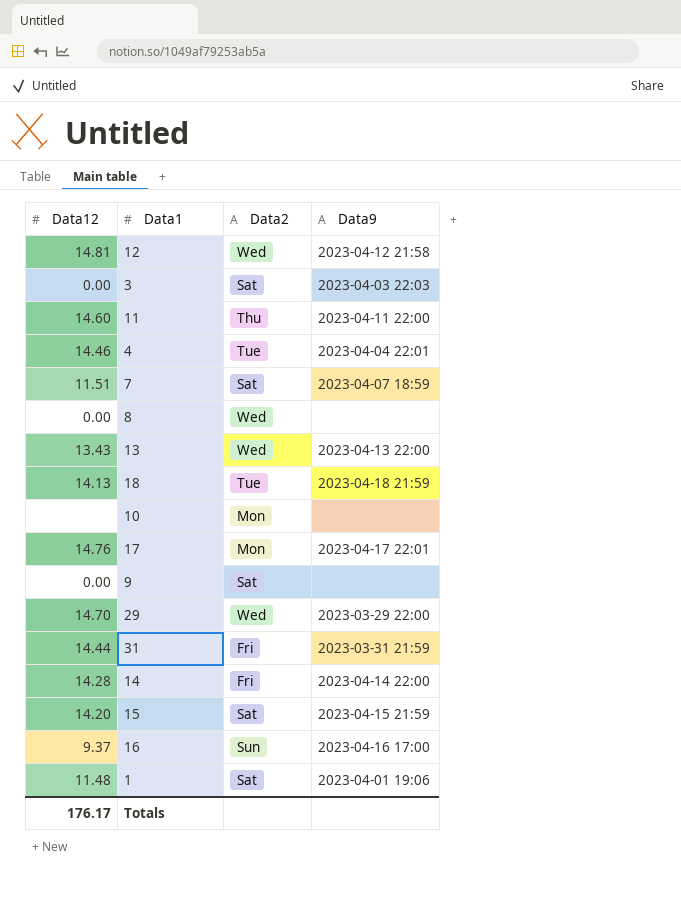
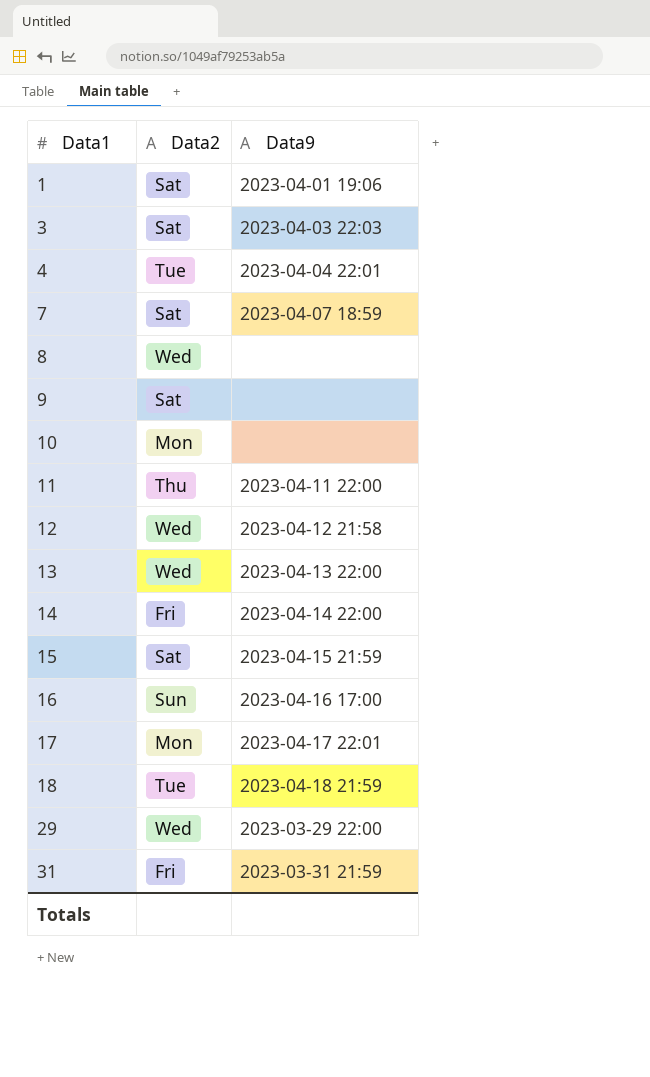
row order: none -> Data1 ascending
column Data12 | position: 1 -> none

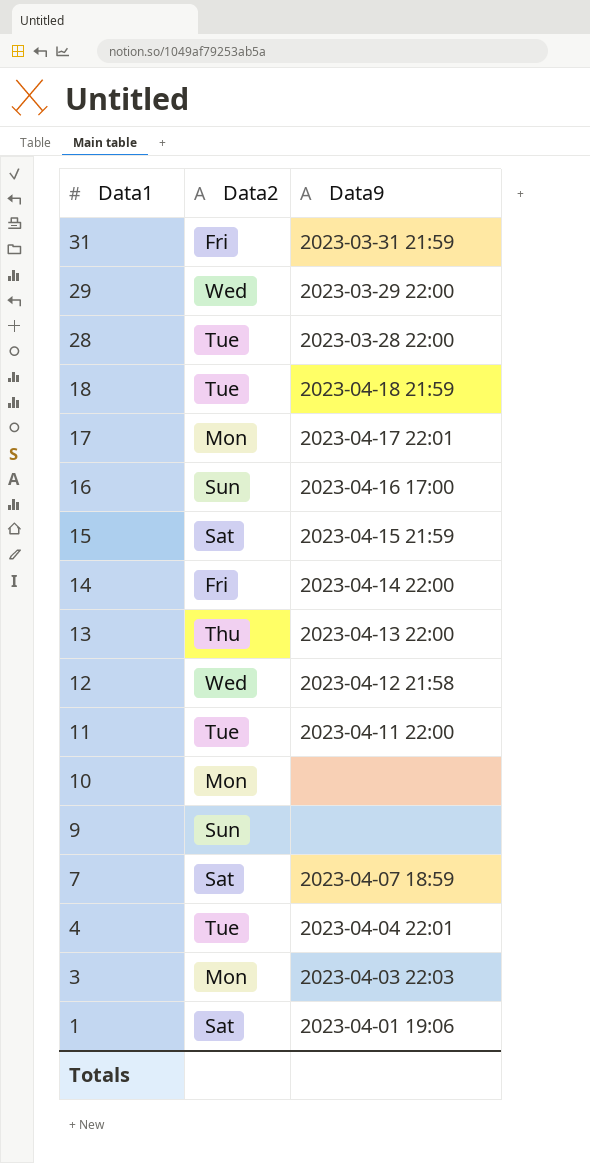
row order: Data1 ascending -> Data1 descending
row 8: Wed | none -> none
row 28: none -> Tue | 2023-03-28 22:00
13 | Data2: Wed -> Thu
11 | Data2: Thu -> Tue
9 | Data2: Sat -> Sun
3 | Data2: Sat -> Mon

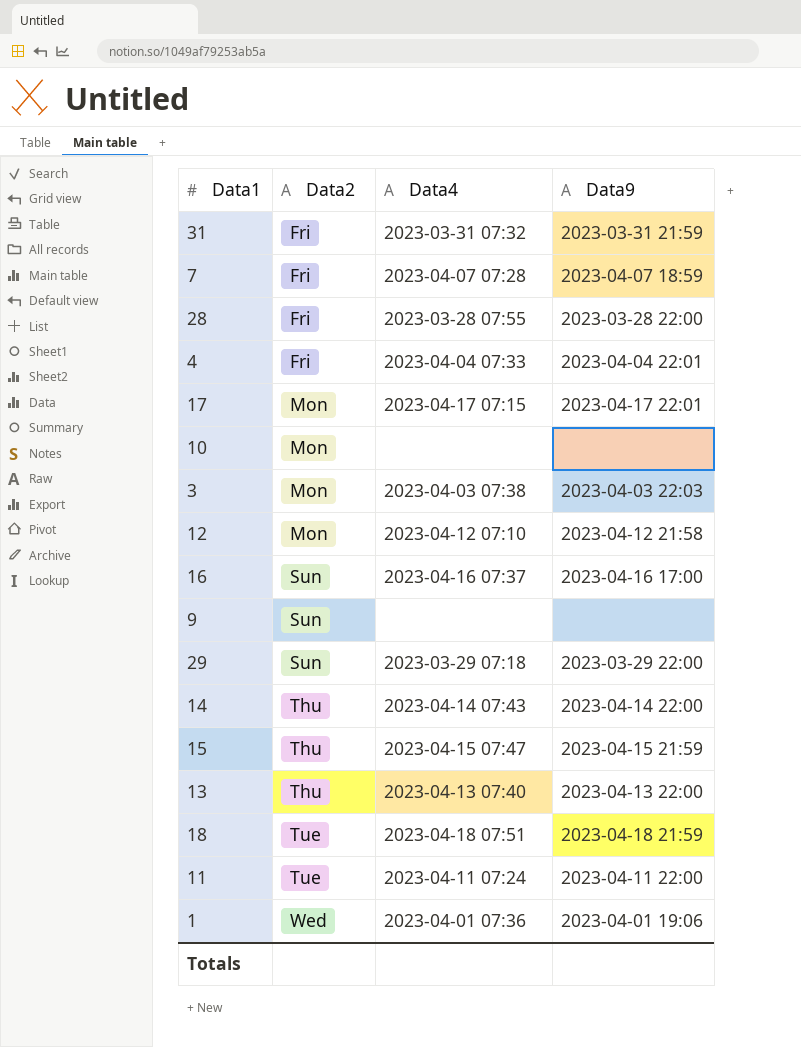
row order: Data1 descending -> Data2 ascending
column Data4 | position: none -> 3
7 | Data2: Sat -> Fri
28 | Data2: Tue -> Fri
4 | Data2: Tue -> Fri
12 | Data2: Wed -> Mon
29 | Data2: Wed -> Sun
14 | Data2: Fri -> Thu
15 | Data2: Sat -> Thu
1 | Data2: Sat -> Wed

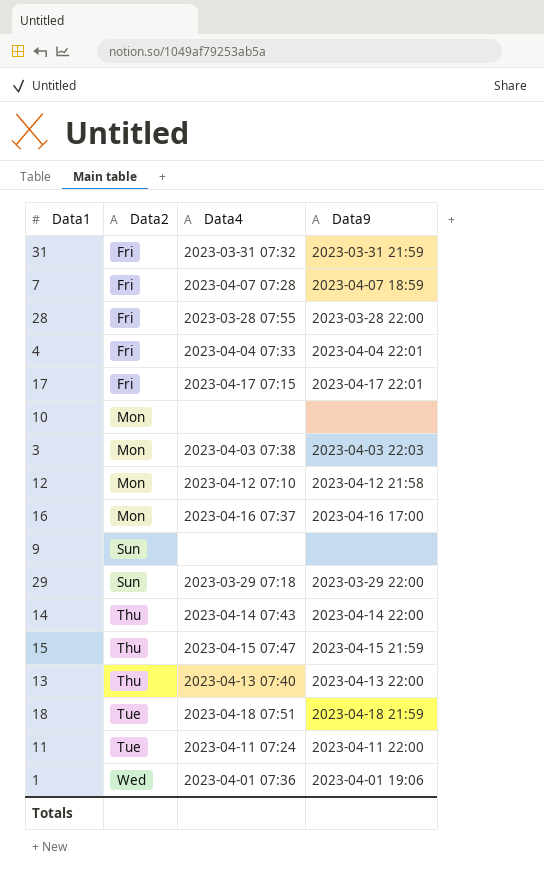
17 | Data2: Mon -> Fri
16 | Data2: Sun -> Mon

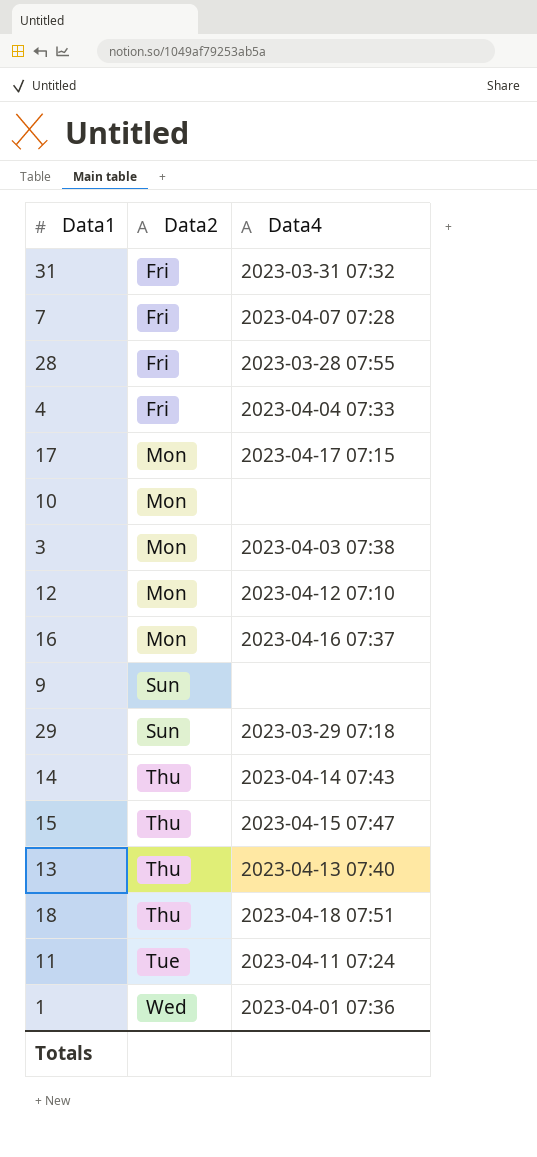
column Data9 | position: 4 -> none
17 | Data2: Fri -> Mon
18 | Data2: Tue -> Thu

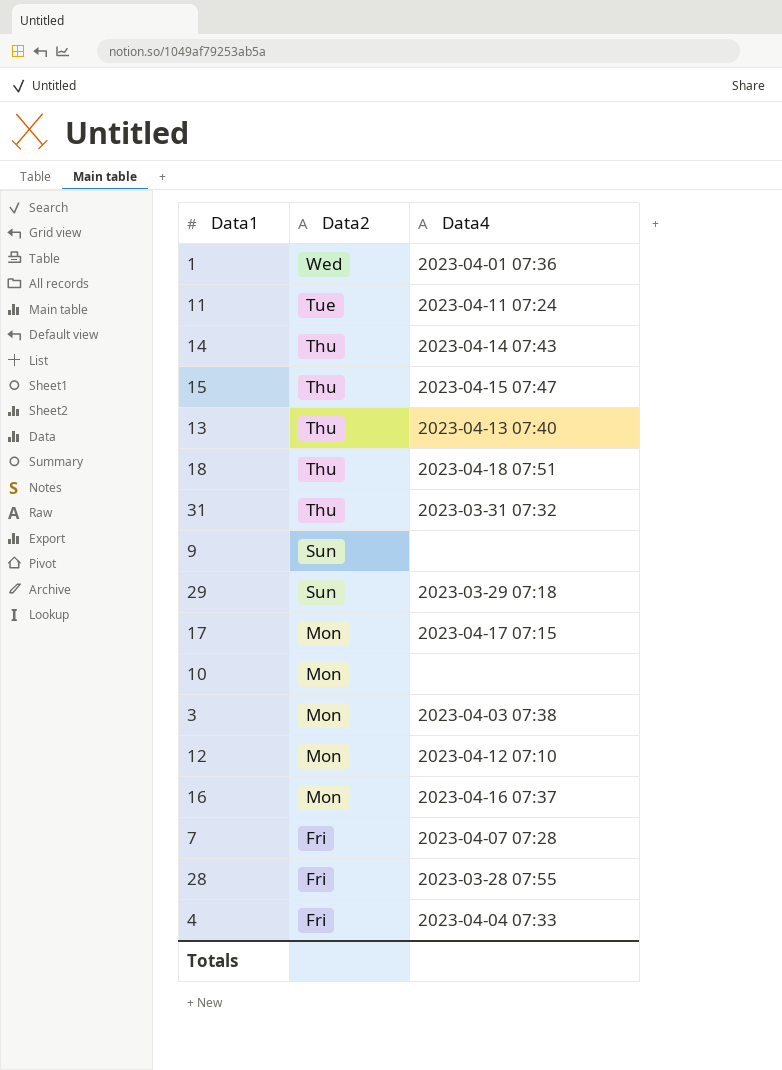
row order: Data2 ascending -> Data2 descending
31 | Data2: Fri -> Thu

